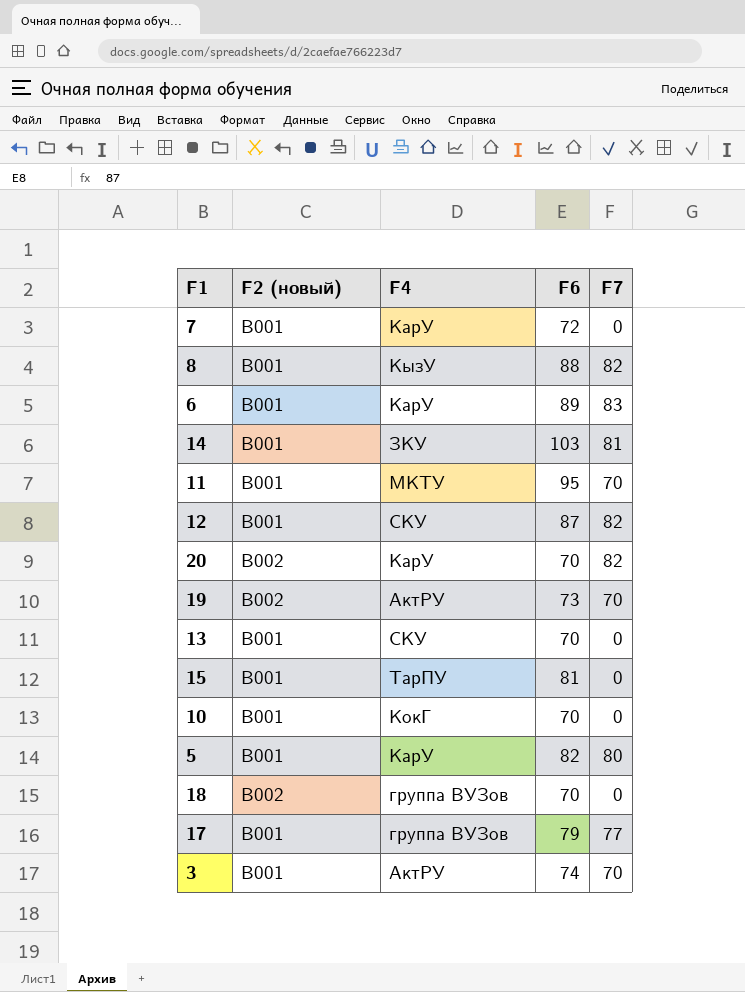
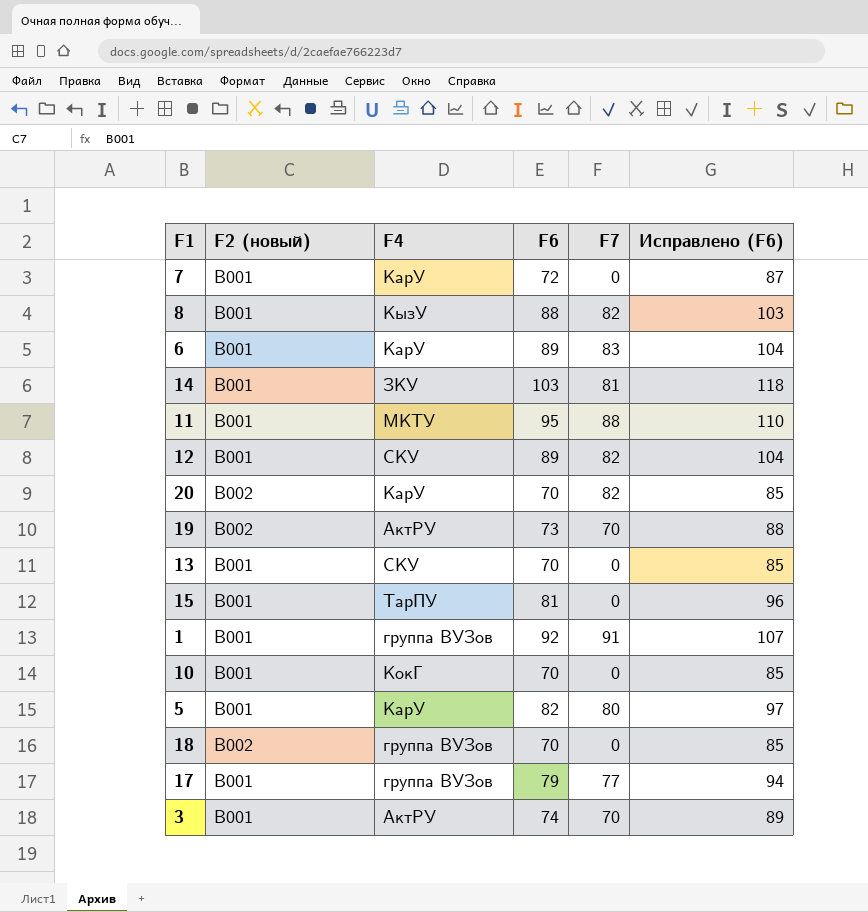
column Исправлено (F6) | formula: none -> [F6] + 15
11 | F7: 70 -> 88
12 | F6: 87 -> 89
row 1: none -> B001 | группа ВУЗов | 92 | 91 | 107

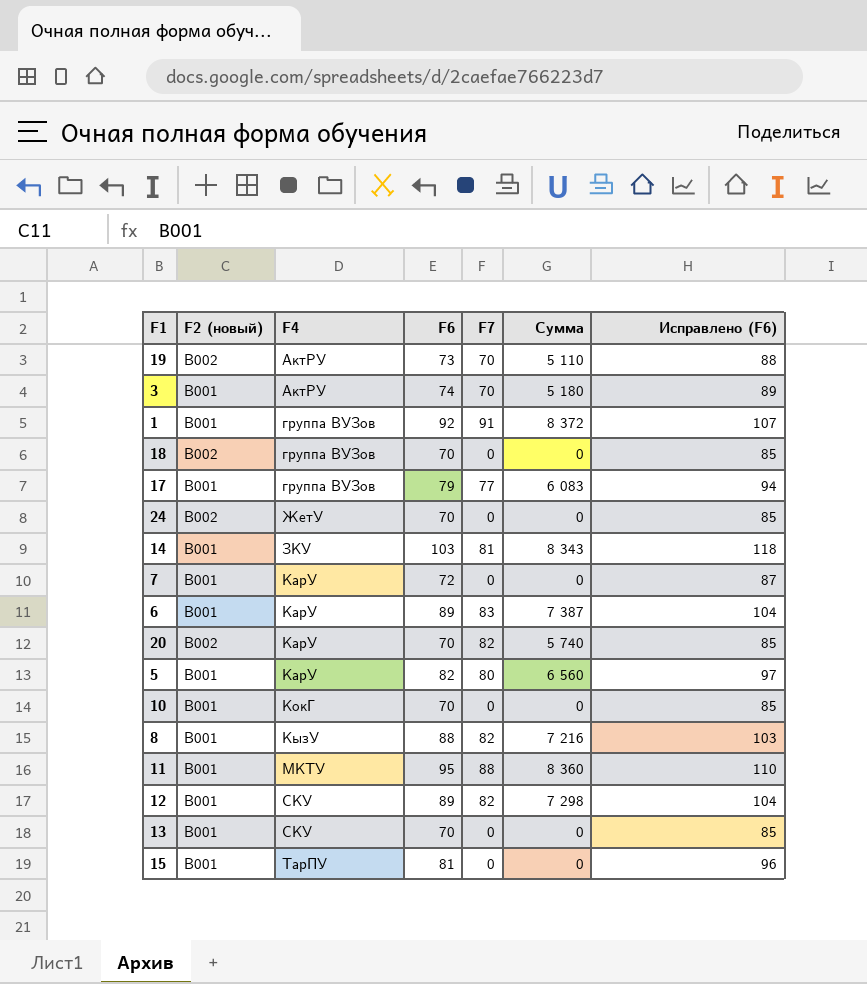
row order: none -> F4 ascending
column Сумма | formula: none -> [F6] * [F7]
row 24: none -> B002 | ЖетУ | 70 | 0 | 0 | 85

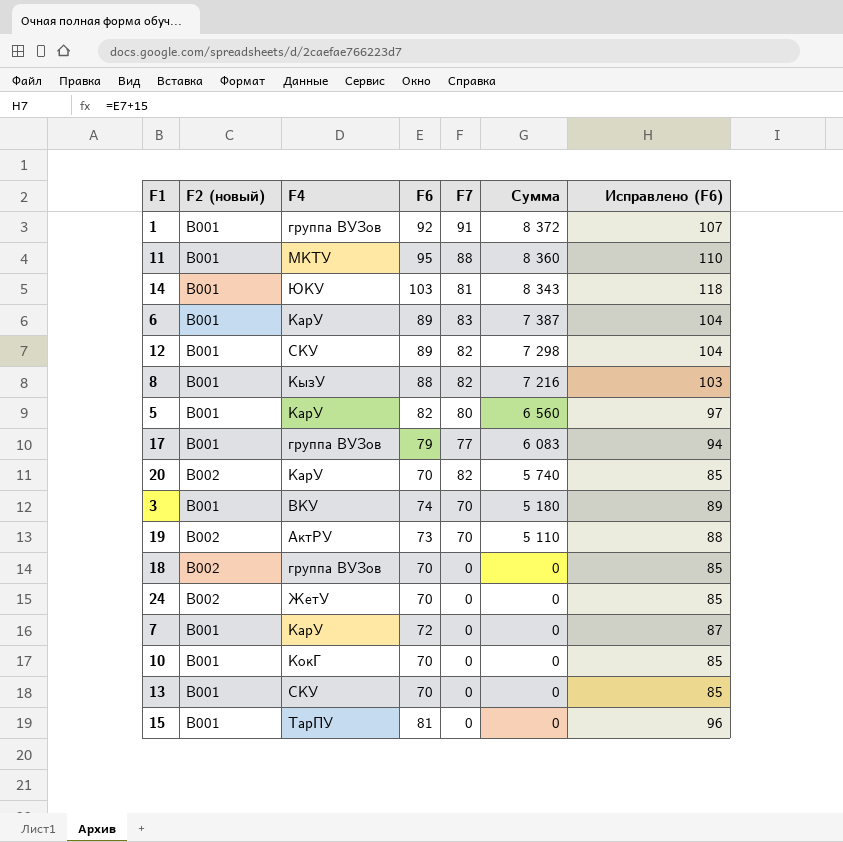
row order: F4 ascending -> Сумма descending
14 | F4: ЗКУ -> ЮКУ
3 | F4: АктРУ -> ВКУ

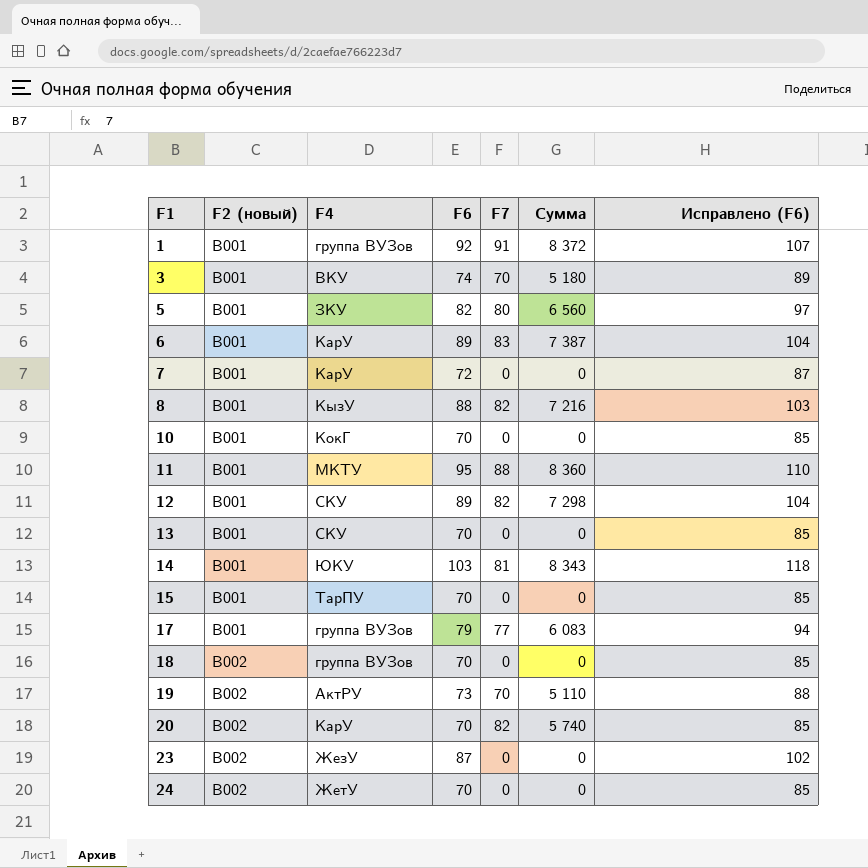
row order: Сумма descending -> F1 ascending
5 | F4: КарУ -> ЗКУ
15 | F6: 81 -> 70
15 | Исправлено (F6): 96 -> 85
row 23: none -> B002 | ЖезУ | 87 | 0 | 0 | 102

